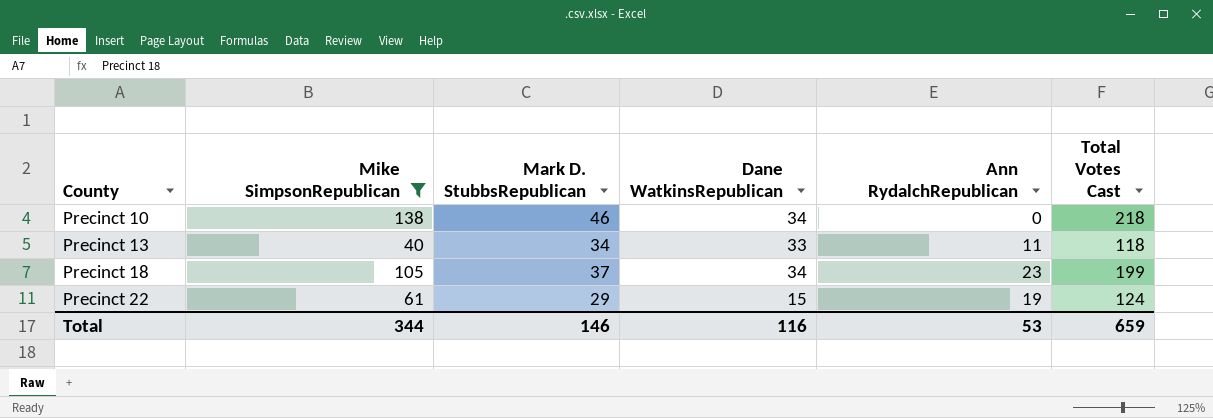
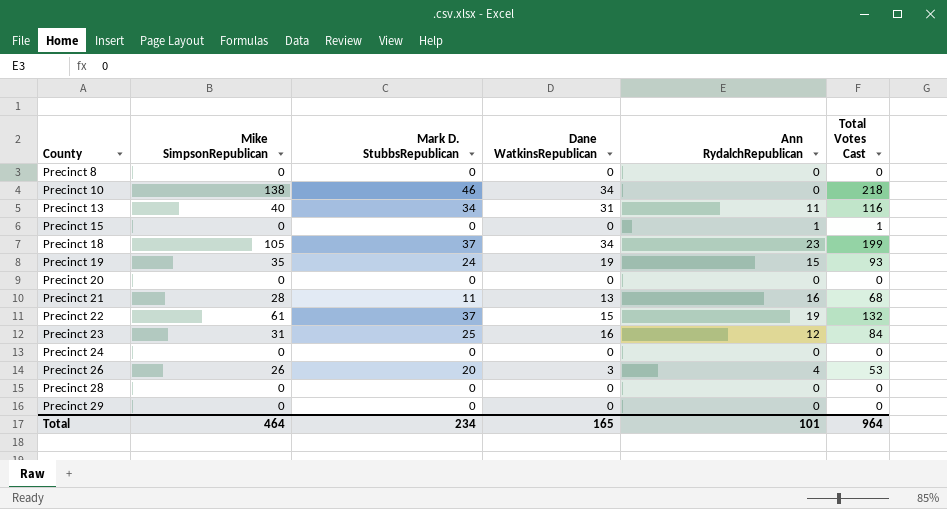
filter: Mike SimpsonRepublican >= 40 -> none
Precinct 13 | Dane WatkinsRepublican: 33 -> 31
Precinct 13 | Total Votes Cast: 118 -> 116
Precinct 22 | Mark D. StubbsRepublican: 29 -> 37
Precinct 22 | Total Votes Cast: 124 -> 132
Total | Mike SimpsonRepublican: 344 -> 464
Total | Mark D. StubbsRepublican: 146 -> 234
Total | Dane WatkinsRepublican: 116 -> 165
Total | Ann RydalchRepublican: 53 -> 101
Total | Total Votes Cast: 659 -> 964

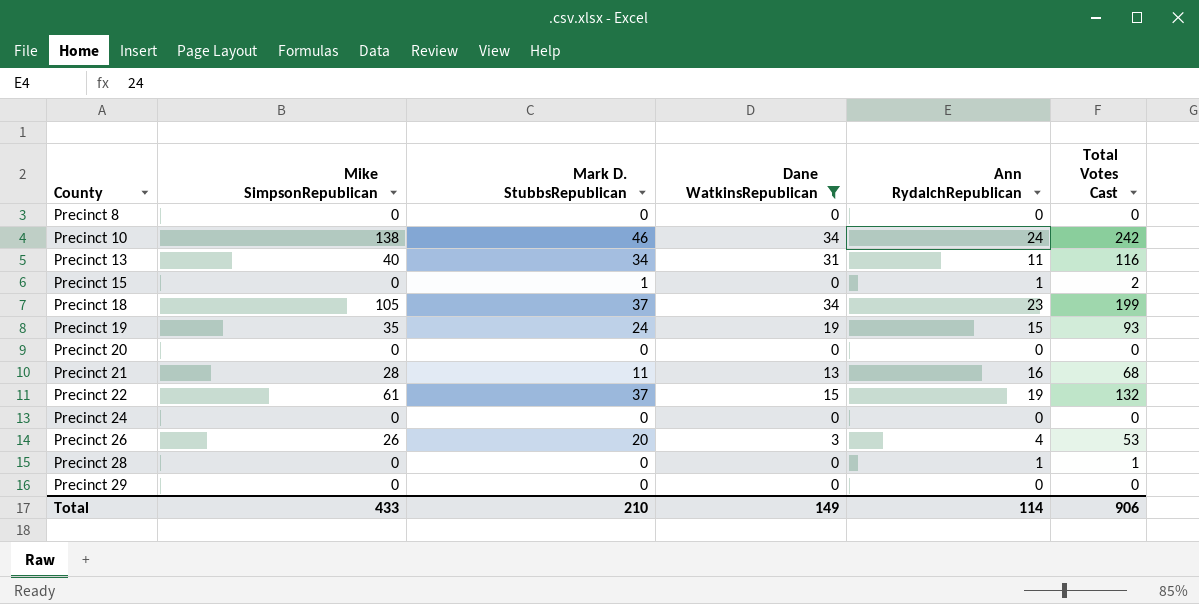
filter: none -> Dane WatkinsRepublican != 16
Precinct 10 | Ann RydalchRepublican: 0 -> 24
Precinct 10 | Total Votes Cast: 218 -> 242
Precinct 15 | Mark D. StubbsRepublican: 0 -> 1
Precinct 15 | Total Votes Cast: 1 -> 2
Precinct 28 | Ann RydalchRepublican: 0 -> 1
Precinct 28 | Total Votes Cast: 0 -> 1
Total | Mike SimpsonRepublican: 464 -> 433
Total | Mark D. StubbsRepublican: 234 -> 210
Total | Dane WatkinsRepublican: 165 -> 149
Total | Ann RydalchRepublican: 101 -> 114
Total | Total Votes Cast: 964 -> 906

